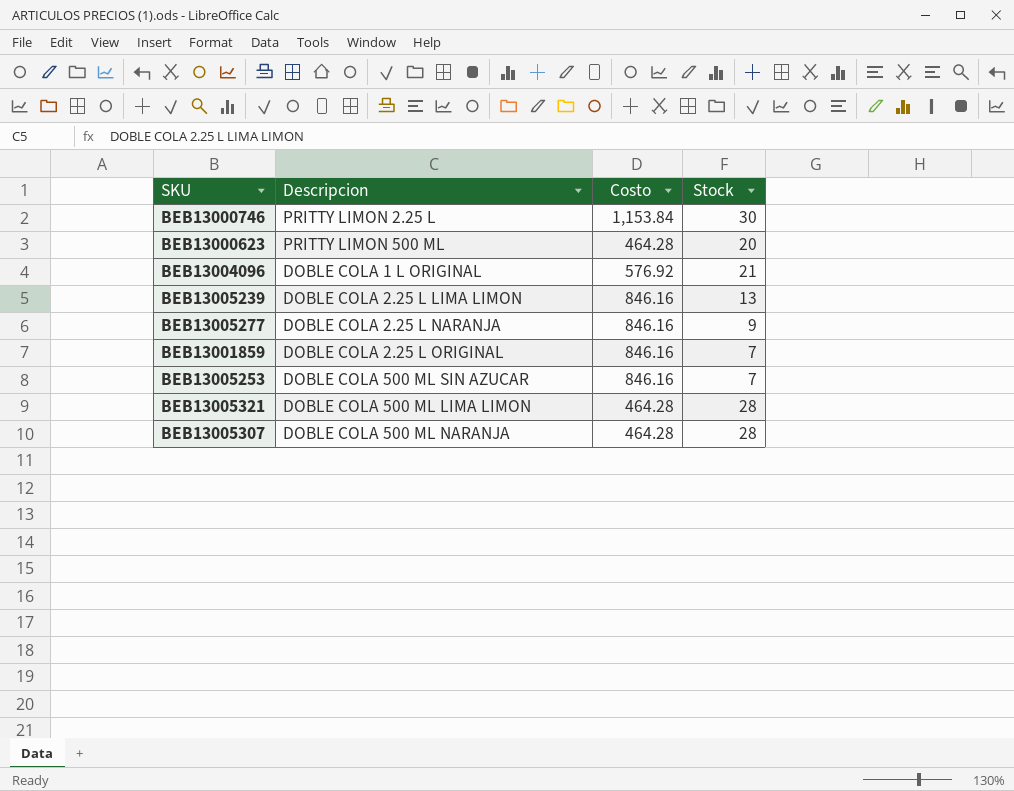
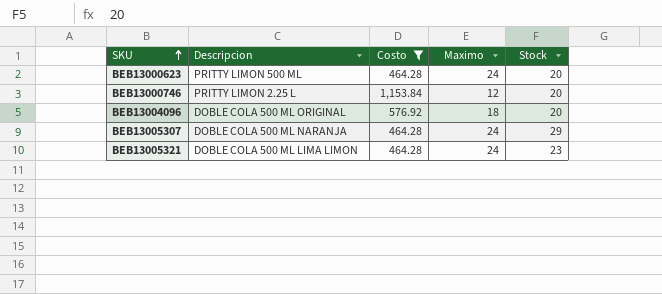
filter: none -> Costo != 846.16
row order: none -> SKU ascending
column Maximo | position: none -> 4
BEB13000746 | Stock: 30 -> 20
BEB13004096 | Descripcion: DOBLE COLA 1 L ORIGINAL -> DOBLE COLA 500 ML ORIGINAL
BEB13004096 | Stock: 21 -> 20
BEB13005307 | Stock: 28 -> 29
BEB13005321 | Stock: 28 -> 23

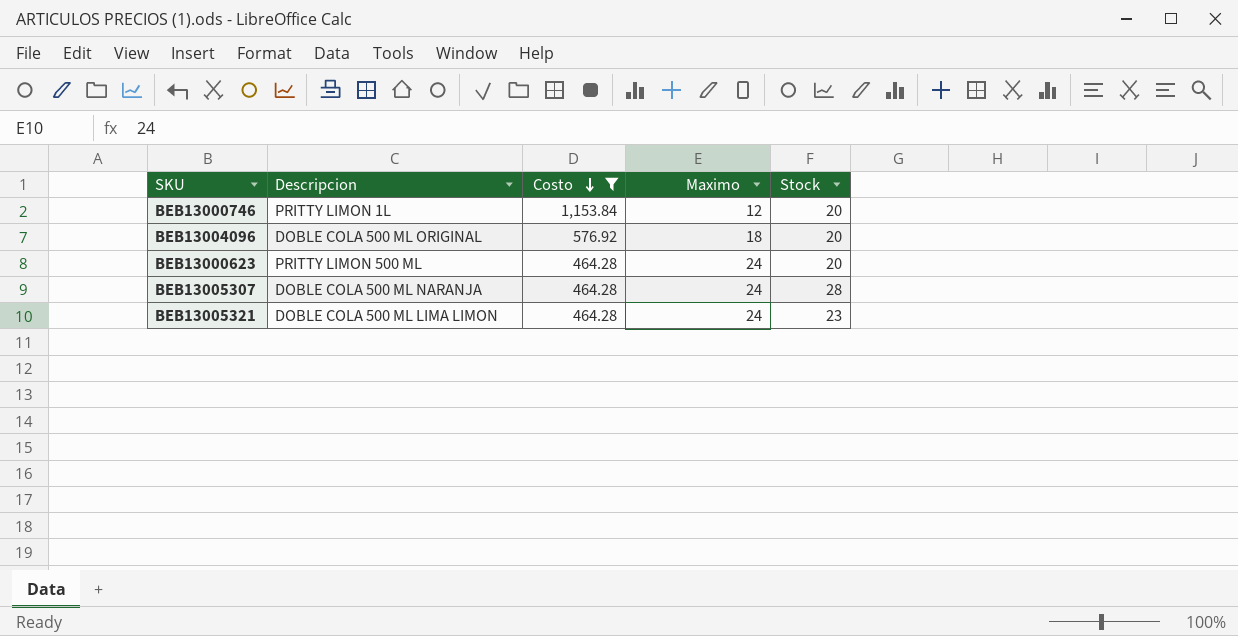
row order: SKU ascending -> Costo descending
BEB13000746 | Descripcion: PRITTY LIMON 2.25 L -> PRITTY LIMON 1L
BEB13005307 | Stock: 29 -> 28

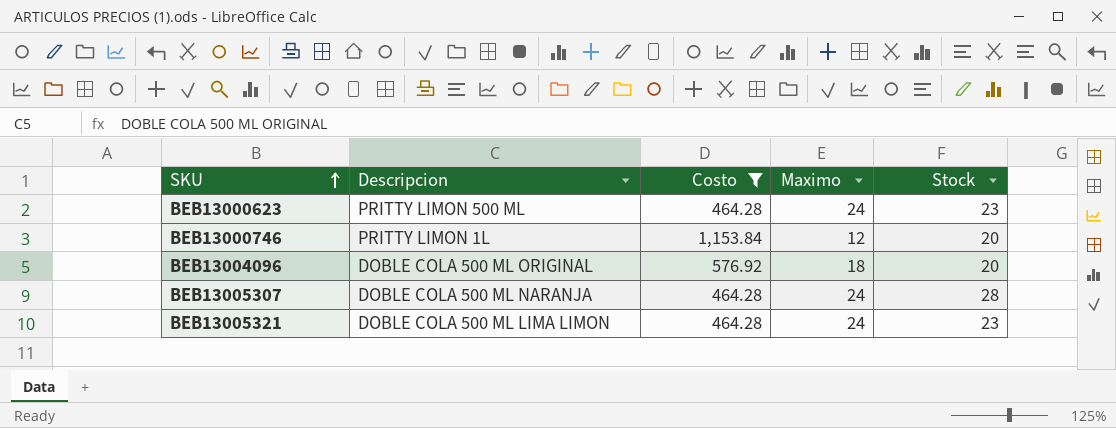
row order: Costo descending -> SKU ascending
BEB13000623 | Stock: 20 -> 23

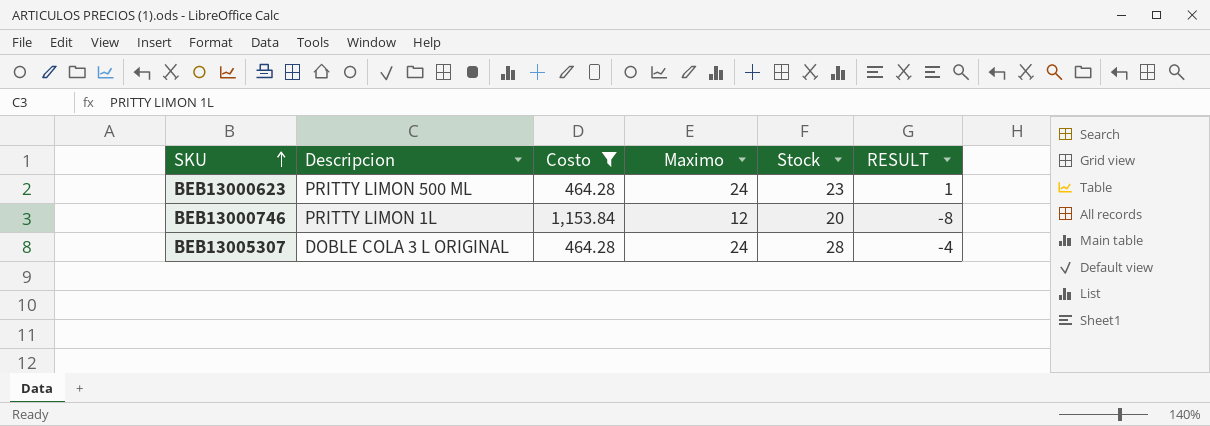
column RESULT | formula: none -> [Maximo] - [Stock]
row BEB13004096: DOBLE COLA 500 ML ORIGINAL | 576.92 | 18 | 20 -> none
row BEB13005321: DOBLE COLA 500 ML LIMA LIMON | 464.28 | 24 | 23 -> none
BEB13005307 | Descripcion: DOBLE COLA 500 ML NARANJA -> DOBLE COLA 3 L ORIGINAL

